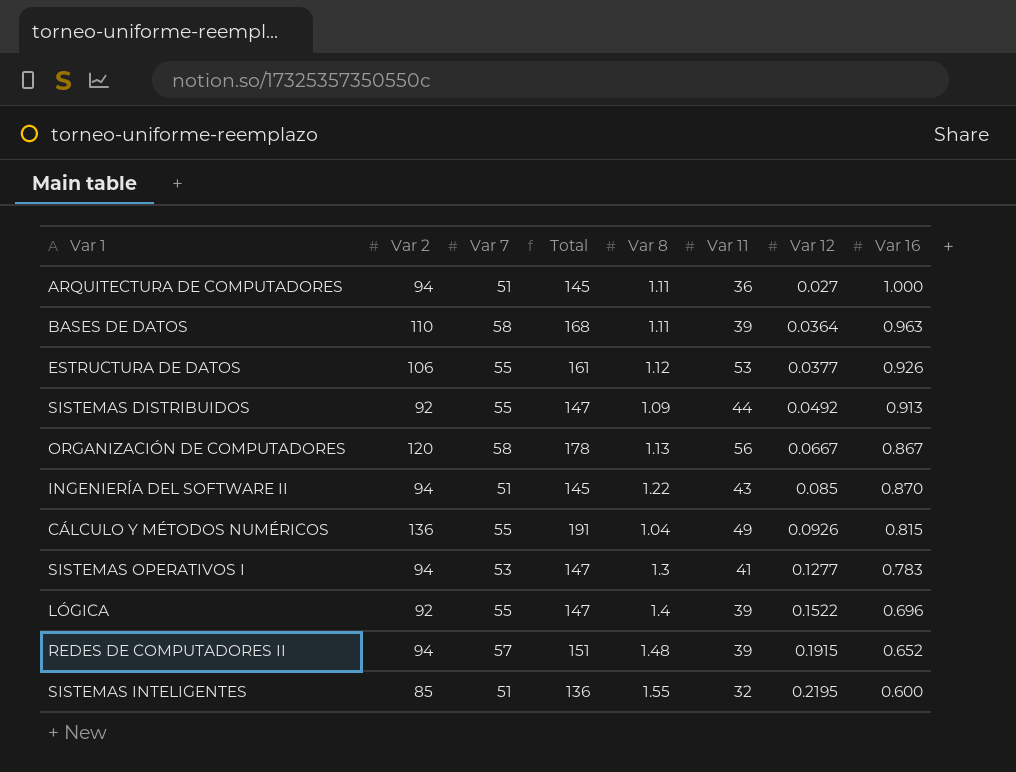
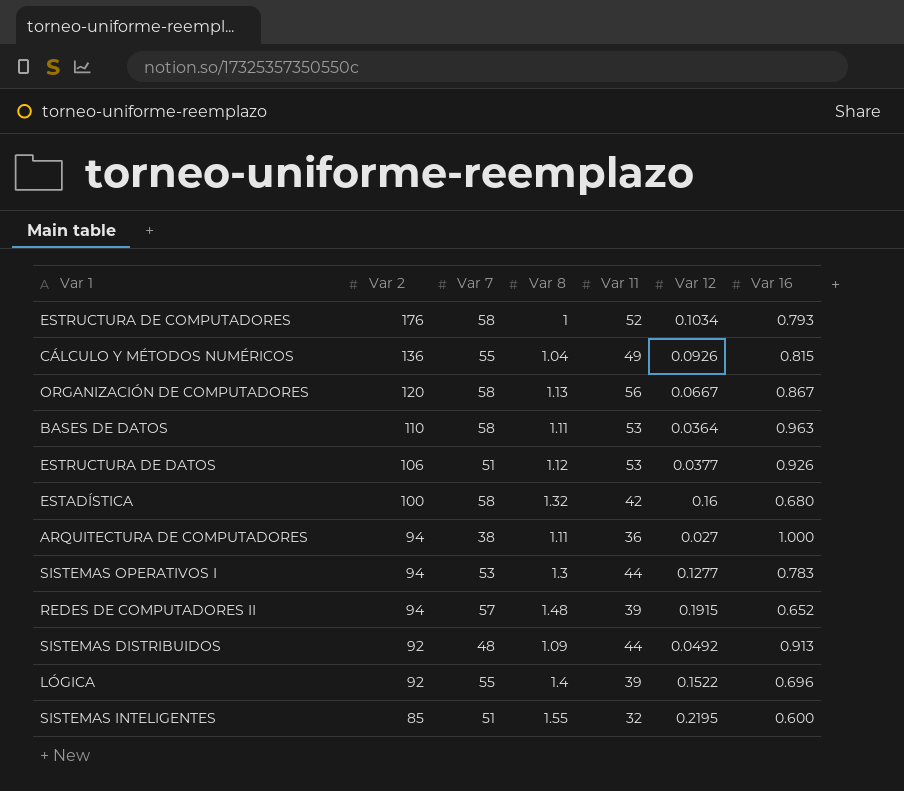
row order: Var 12 ascending -> Var 2 descending
column Total | formula: [Var 2] + [Var 7] -> none
row INGENIERÍA DEL SOFTWARE II: 94 | 51 | 145 | 1.22 | 43 | 0.085 | 0.870 -> none
row ESTRUCTURA DE COMPUTADORES: none -> 176 | 58 | 1 | 52 | 0.1034 | 0.793
BASES DE DATOS | Var 11: 39 -> 53
ESTRUCTURA DE DATOS | Var 7: 55 -> 51
row ESTADÍSTICA: none -> 100 | 58 | 1.32 | 42 | 0.16 | 0.680
ARQUITECTURA DE COMPUTADORES | Var 7: 51 -> 38
SISTEMAS OPERATIVOS I | Var 11: 41 -> 44
SISTEMAS DISTRIBUIDOS | Var 7: 55 -> 48

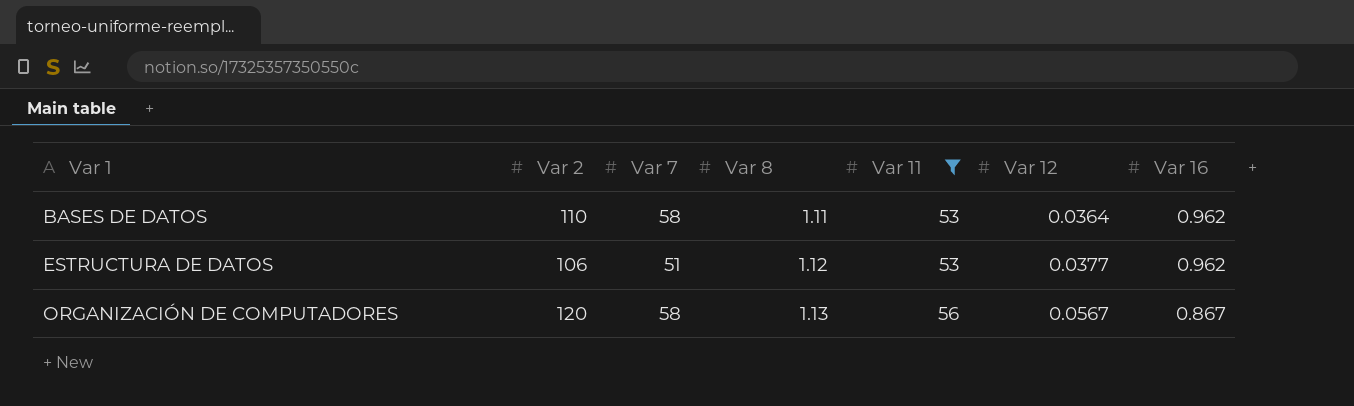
filter: none -> Var 11 >= 53
row order: Var 2 descending -> Var 1 ascending
BASES DE DATOS | Var 16: 0.963 -> 0.962
ESTRUCTURA DE DATOS | Var 16: 0.926 -> 0.962
ORGANIZACIÓN DE COMPUTADORES | Var 12: 0.0667 -> 0.0567

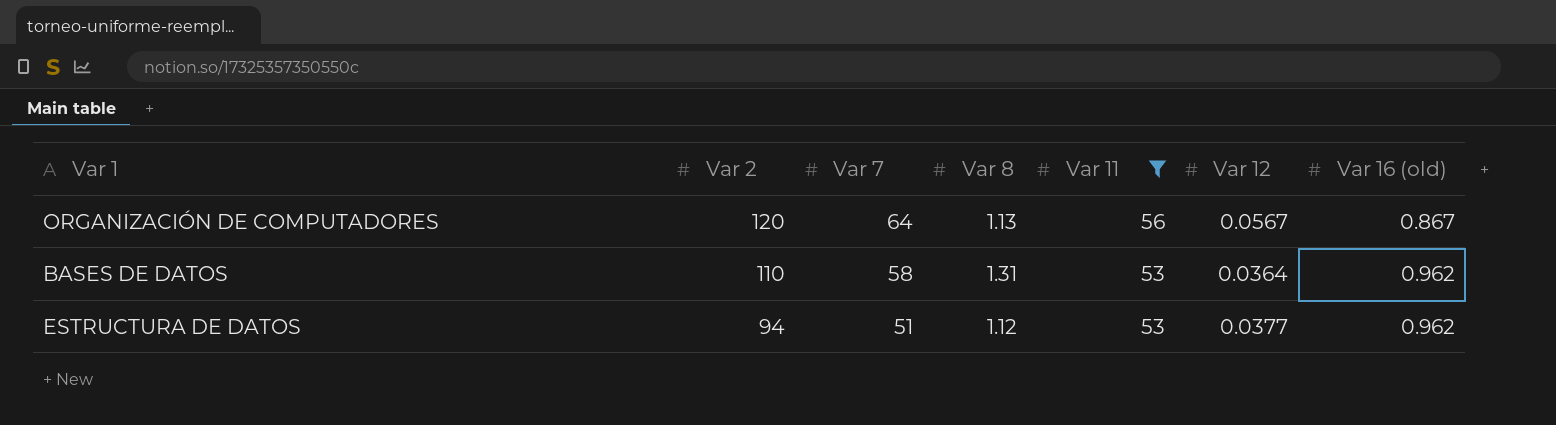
row order: Var 1 ascending -> Var 2 descending
column name: Var 16 -> Var 16 (old)
ORGANIZACIÓN DE COMPUTADORES | Var 7: 58 -> 64
BASES DE DATOS | Var 8: 1.11 -> 1.31
ESTRUCTURA DE DATOS | Var 2: 106 -> 94

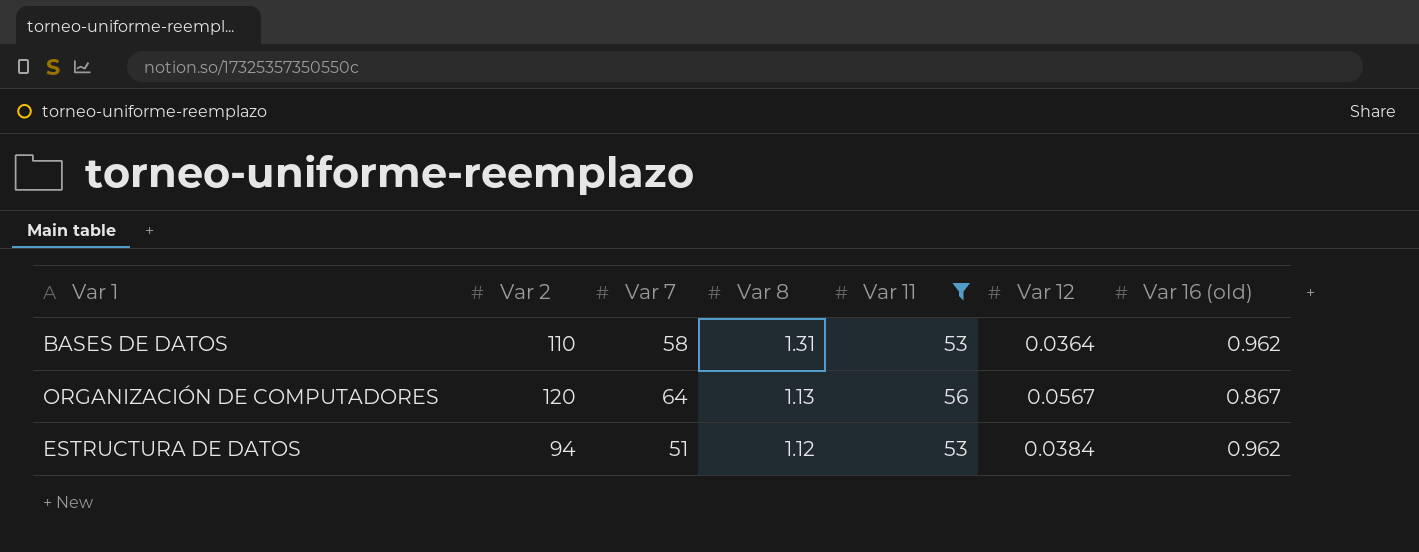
row order: Var 2 descending -> Var 8 descending
ESTRUCTURA DE DATOS | Var 12: 0.0377 -> 0.0384

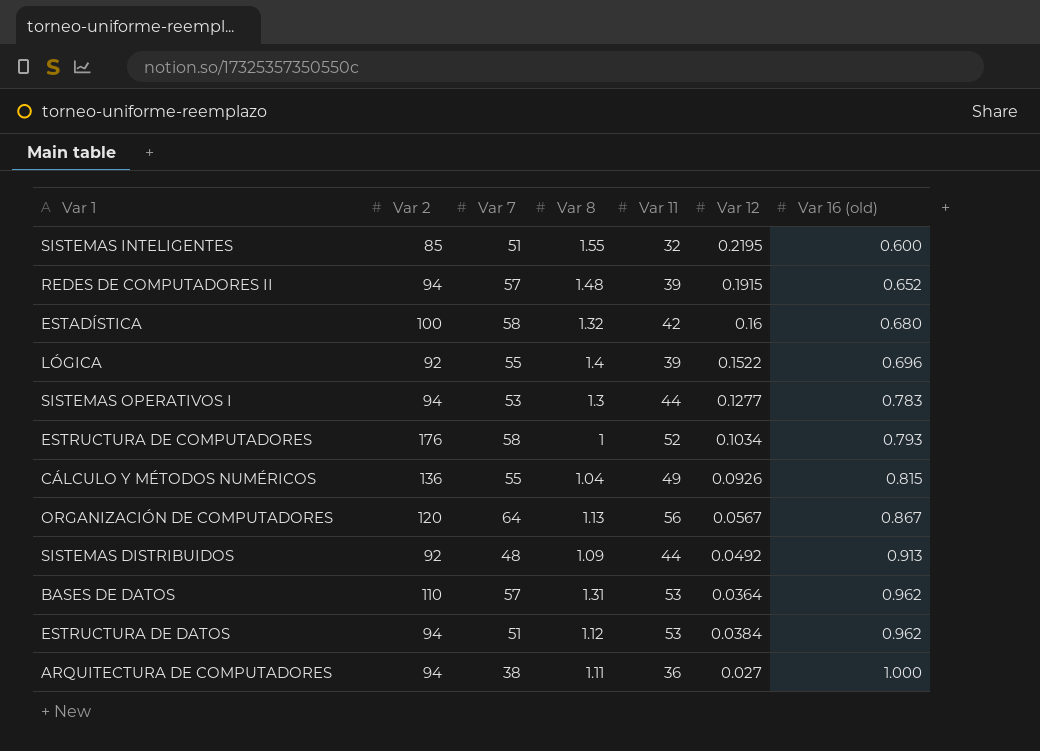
filter: Var 11 >= 53 -> none
row order: Var 8 descending -> Var 16 (old) ascending
BASES DE DATOS | Var 7: 58 -> 57

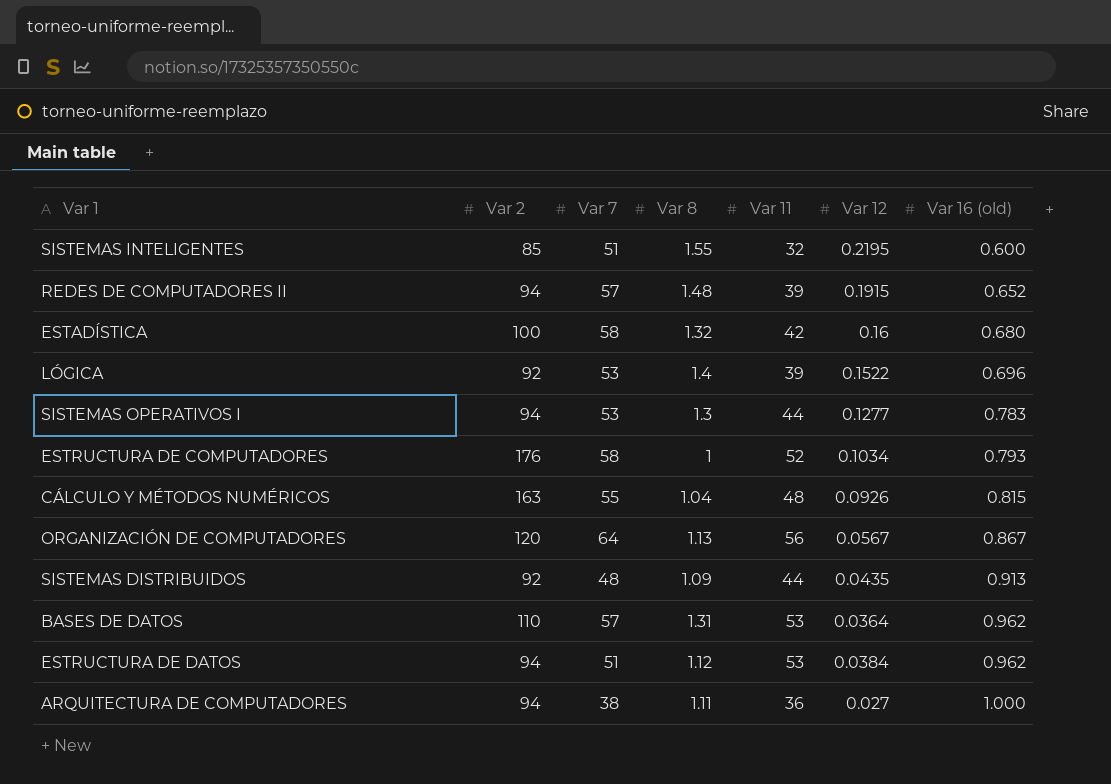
LÓGICA | Var 7: 55 -> 53
CÁLCULO Y MÉTODOS NUMÉRICOS | Var 2: 136 -> 163
CÁLCULO Y MÉTODOS NUMÉRICOS | Var 11: 49 -> 48
SISTEMAS DISTRIBUIDOS | Var 12: 0.0492 -> 0.0435

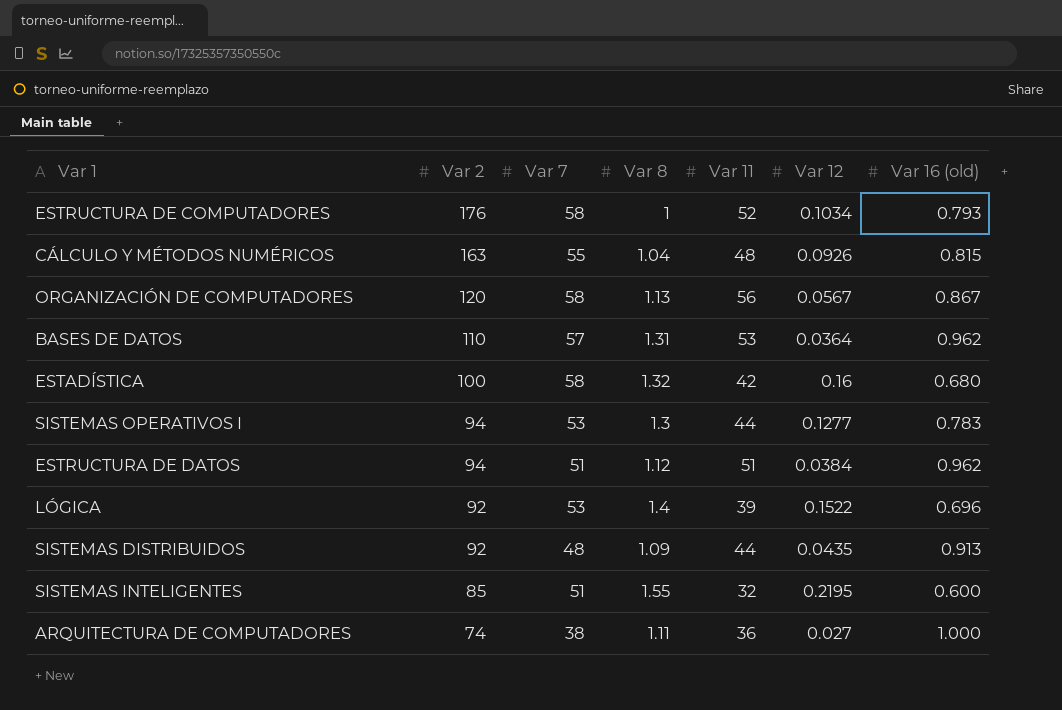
row order: Var 16 (old) ascending -> Var 2 descending
row REDES DE COMPUTADORES II: 94 | 57 | 1.48 | 39 | 0.1915 | 0.652 -> none
ORGANIZACIÓN DE COMPUTADORES | Var 7: 64 -> 58
ESTRUCTURA DE DATOS | Var 11: 53 -> 51
ARQUITECTURA DE COMPUTADORES | Var 2: 94 -> 74

